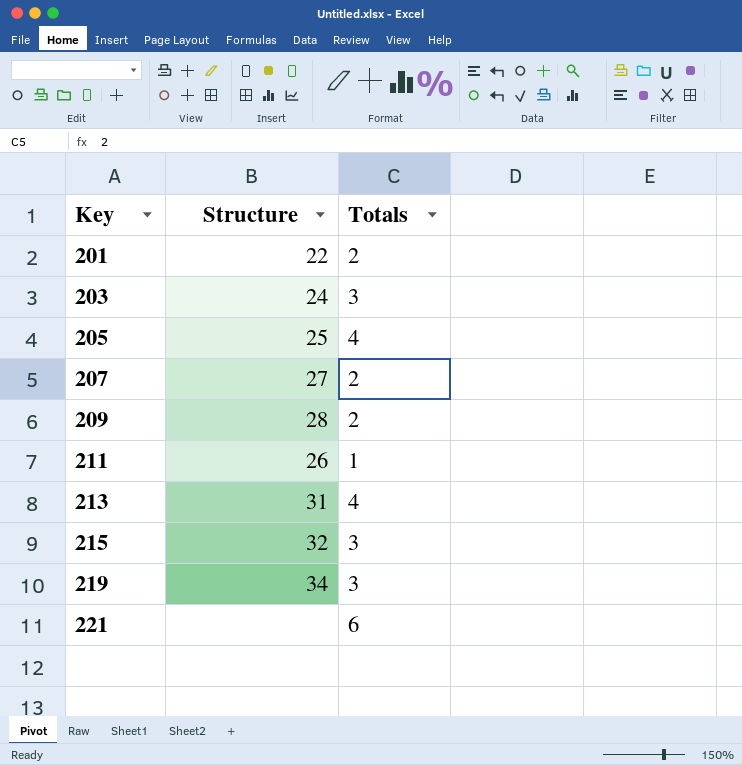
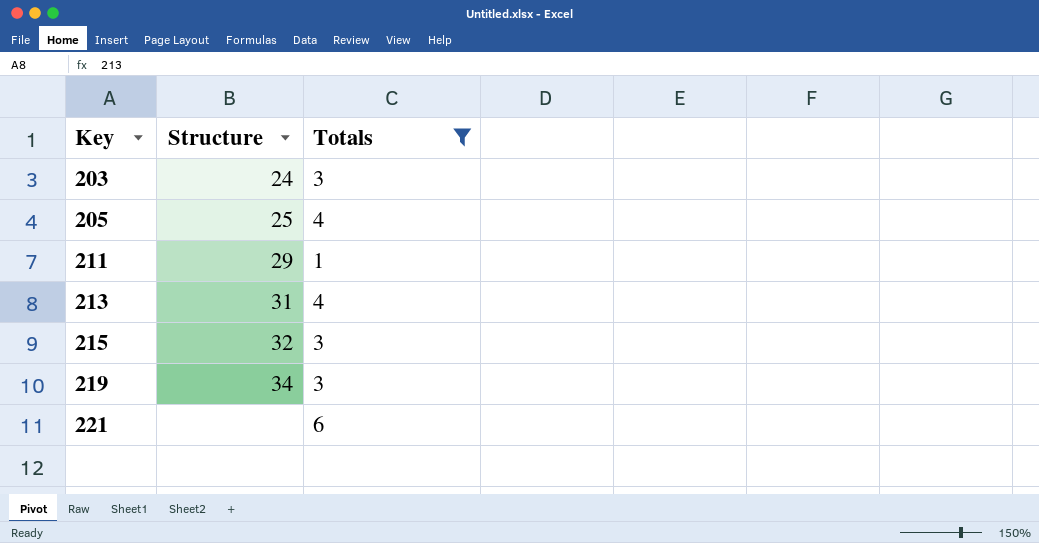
filter: none -> Totals != 2
211 | Structure: 26 -> 29

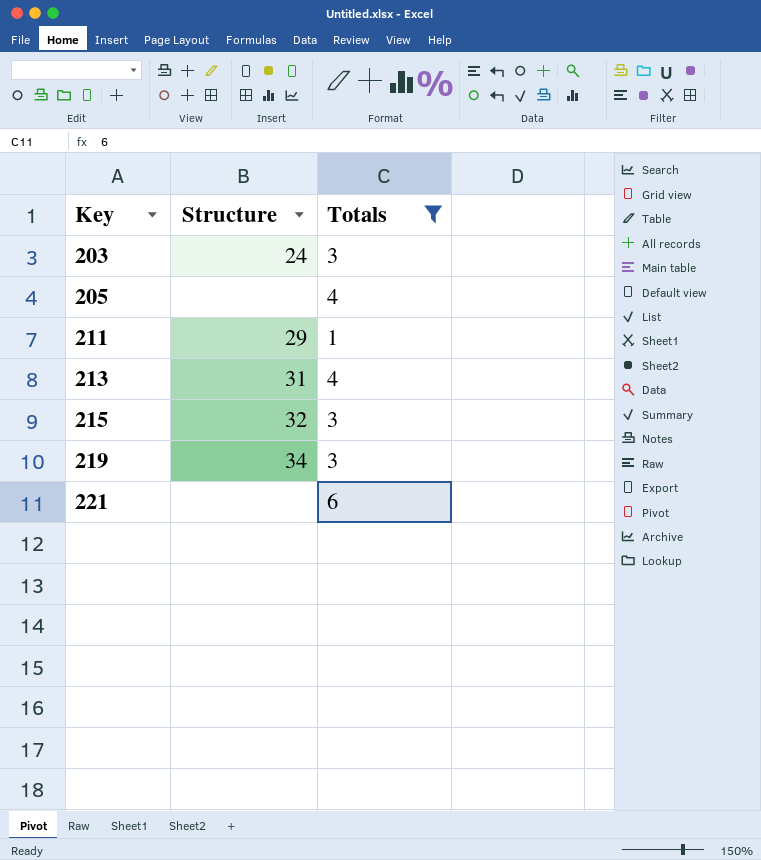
205 | Structure: 25 -> none

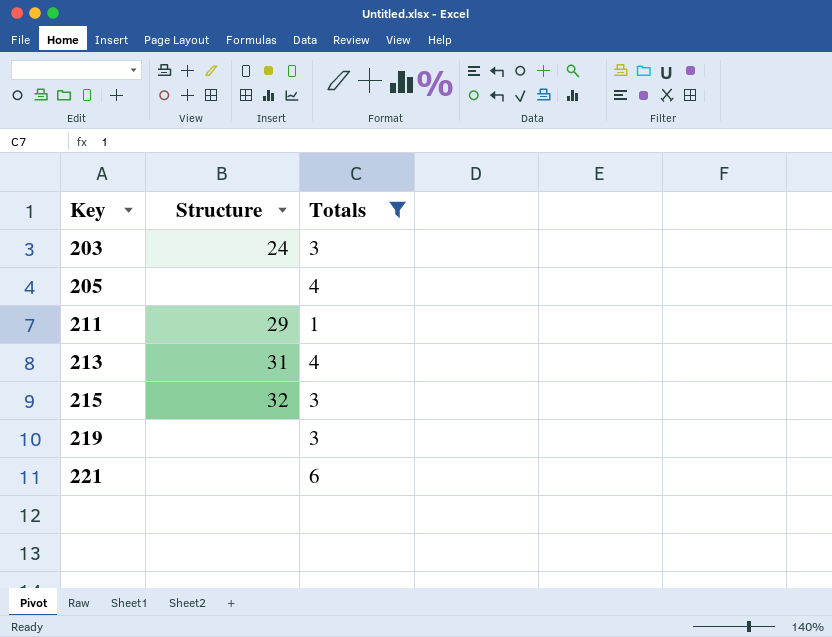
219 | Structure: 34 -> none

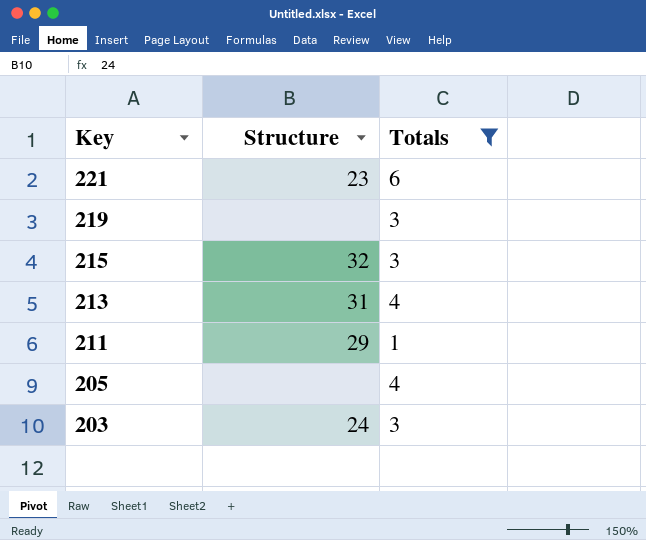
row order: Key ascending -> Key descending
221 | Structure: none -> 23

